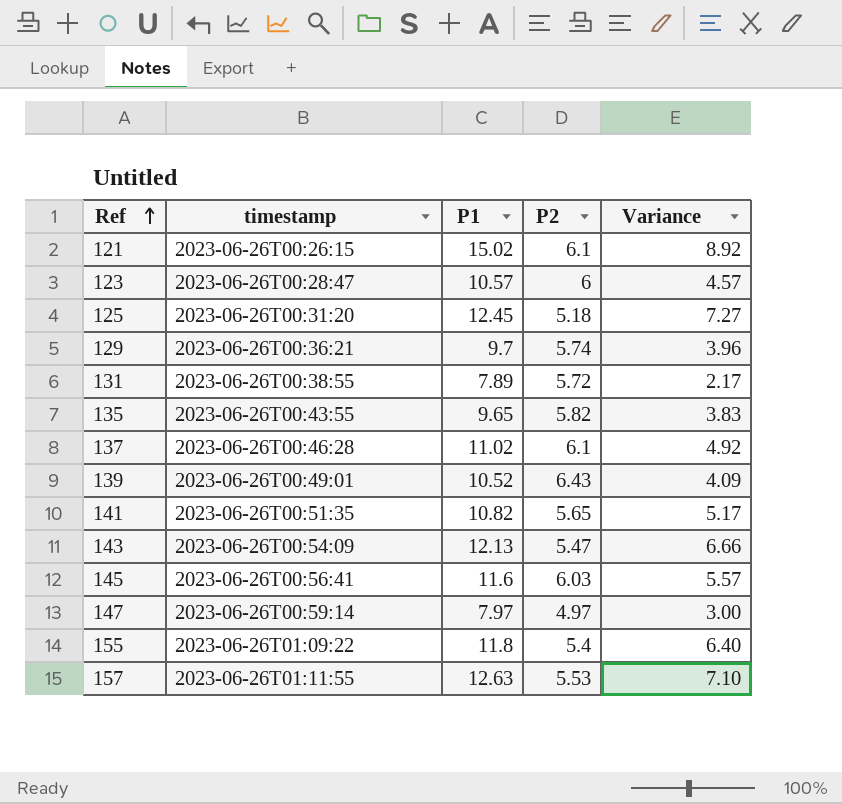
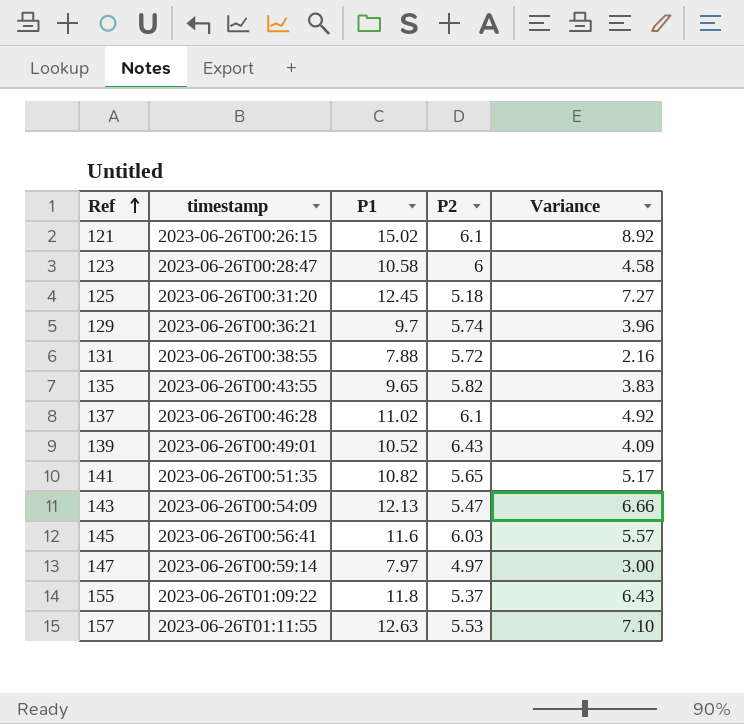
123 | P1: 10.57 -> 10.58
123 | Variance: 4.57 -> 4.58
131 | P1: 7.89 -> 7.88
131 | Variance: 2.17 -> 2.16
155 | P2: 5.4 -> 5.37
155 | Variance: 6.40 -> 6.43

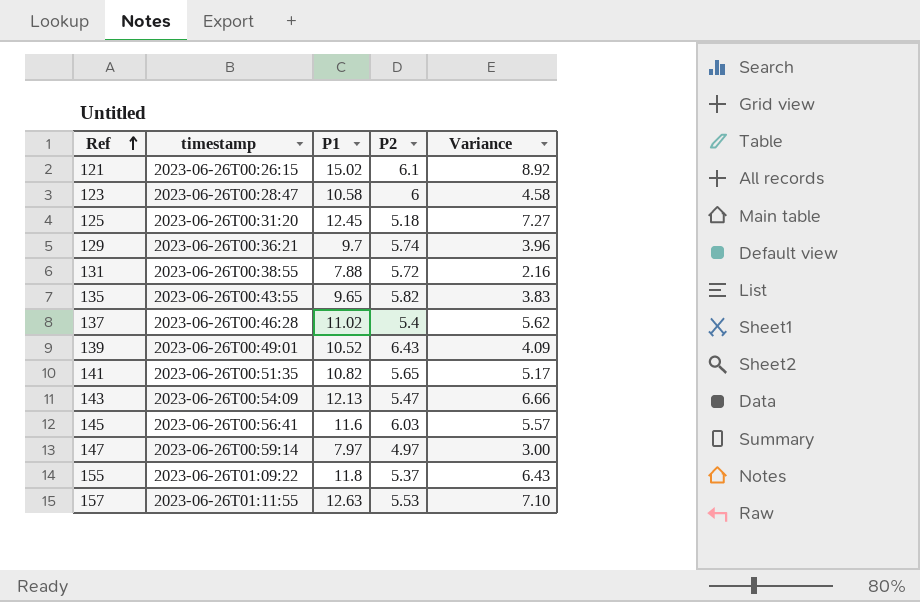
137 | P2: 6.1 -> 5.4
137 | Variance: 4.92 -> 5.62

